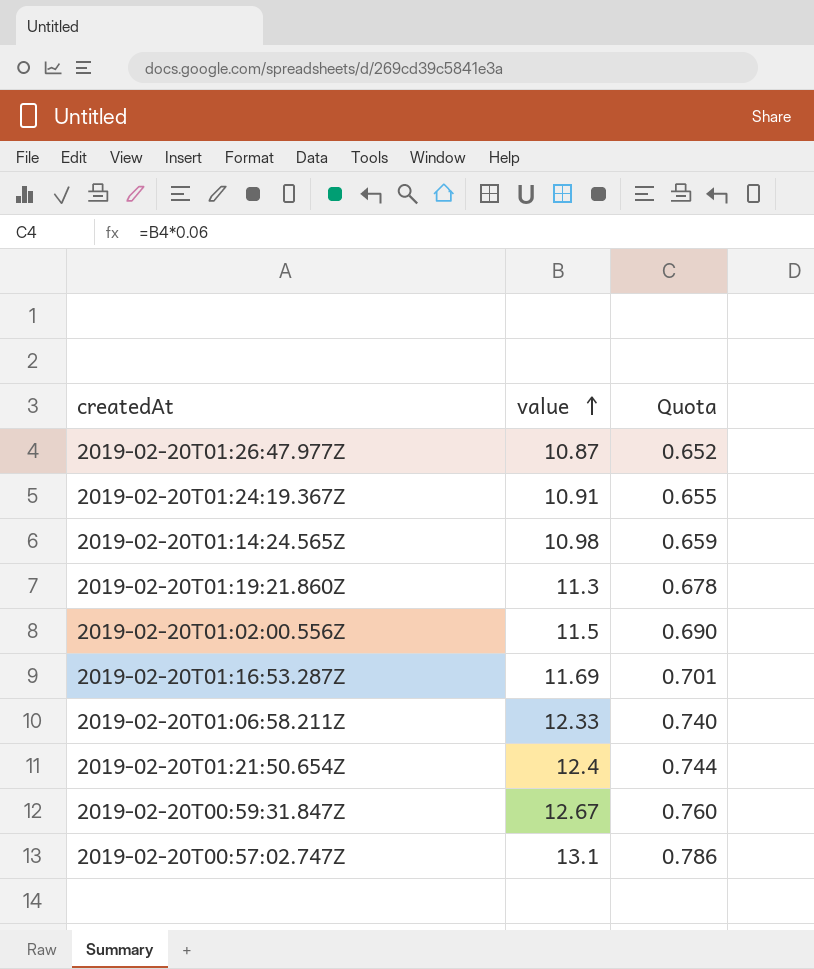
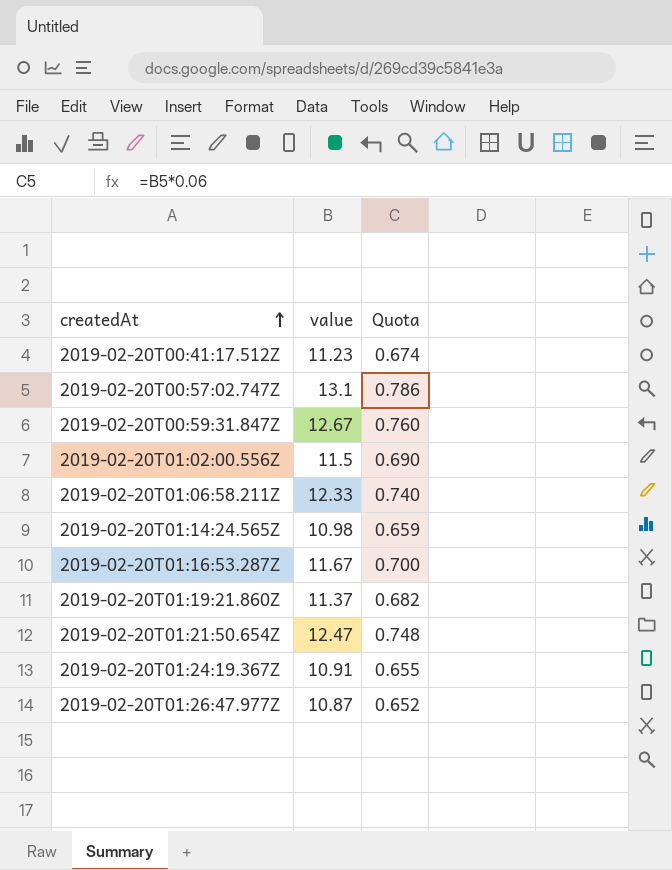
row order: value ascending -> createdAt ascending
row 2019-02-20T00:41:17.512Z: none -> 11.23 | 0.674
2019-02-20T01:16:53.287Z | value: 11.69 -> 11.67
2019-02-20T01:16:53.287Z | Quota: 0.701 -> 0.700
2019-02-20T01:19:21.860Z | value: 11.3 -> 11.37
2019-02-20T01:19:21.860Z | Quota: 0.678 -> 0.682
2019-02-20T01:21:50.654Z | value: 12.4 -> 12.47
2019-02-20T01:21:50.654Z | Quota: 0.744 -> 0.748

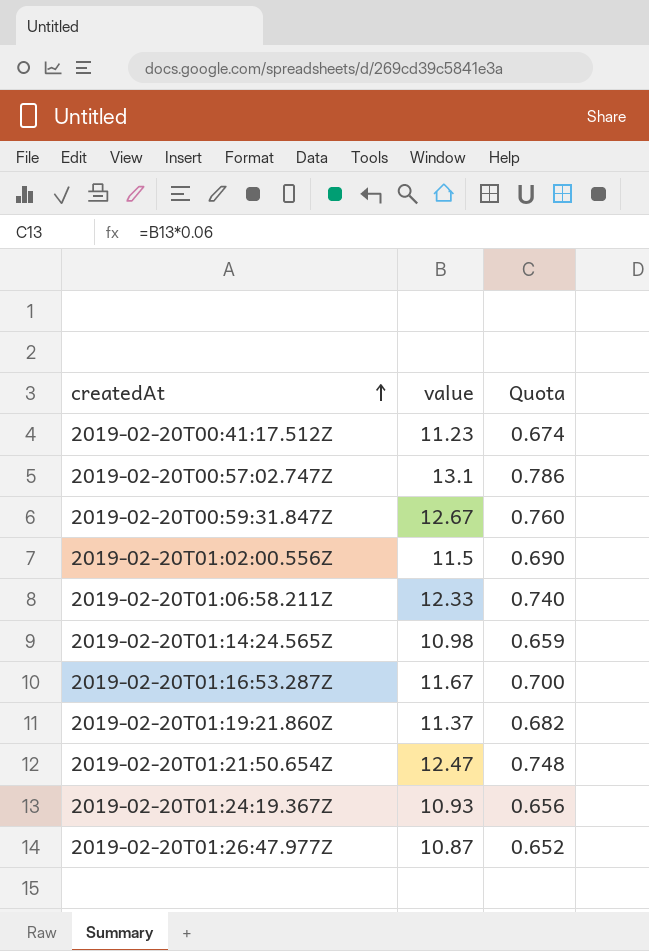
2019-02-20T01:24:19.367Z | value: 10.91 -> 10.93
2019-02-20T01:24:19.367Z | Quota: 0.655 -> 0.656

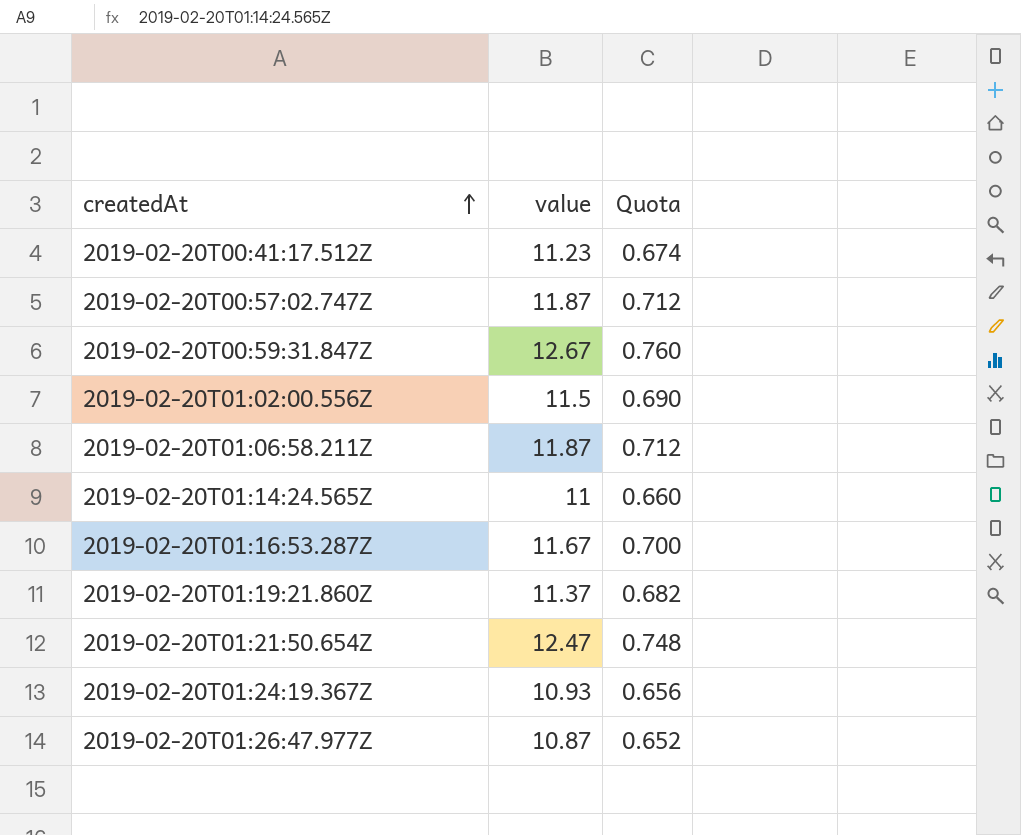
2019-02-20T00:57:02.747Z | value: 13.1 -> 11.87
2019-02-20T00:57:02.747Z | Quota: 0.786 -> 0.712
2019-02-20T01:06:58.211Z | value: 12.33 -> 11.87
2019-02-20T01:06:58.211Z | Quota: 0.740 -> 0.712
2019-02-20T01:14:24.565Z | value: 10.98 -> 11
2019-02-20T01:14:24.565Z | Quota: 0.659 -> 0.660

